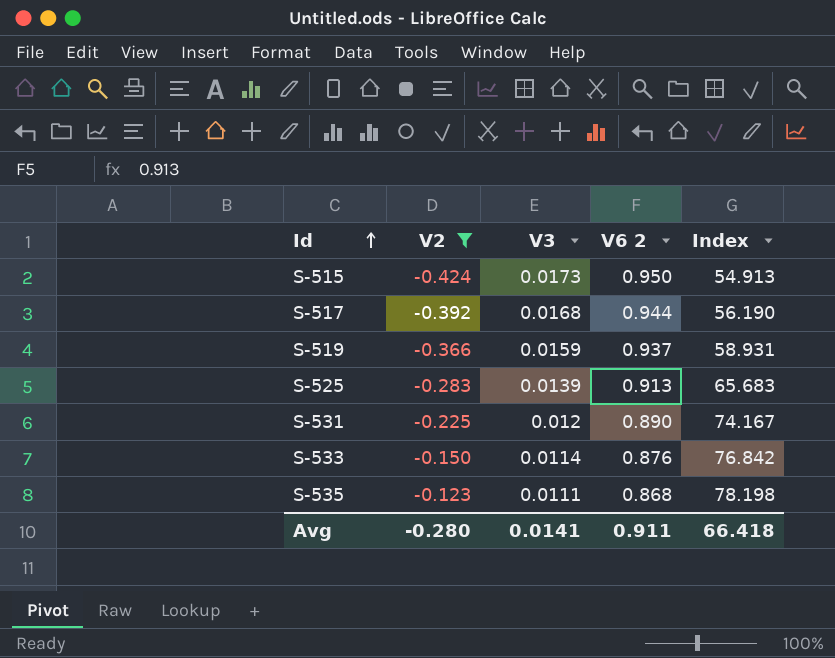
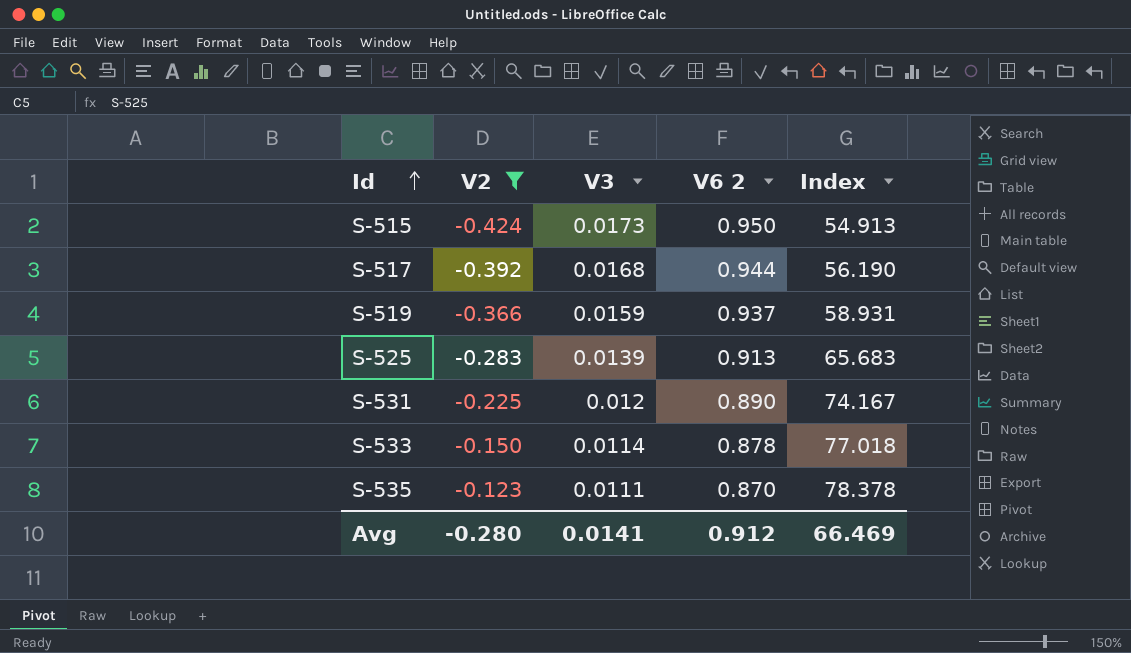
S-533 | V6 2: 0.876 -> 0.878
S-533 | Index: 76.842 -> 77.018
S-535 | V6 2: 0.868 -> 0.870
S-535 | Index: 78.198 -> 78.378
Avg | V6 2: 0.911 -> 0.912
Avg | Index: 66.418 -> 66.469

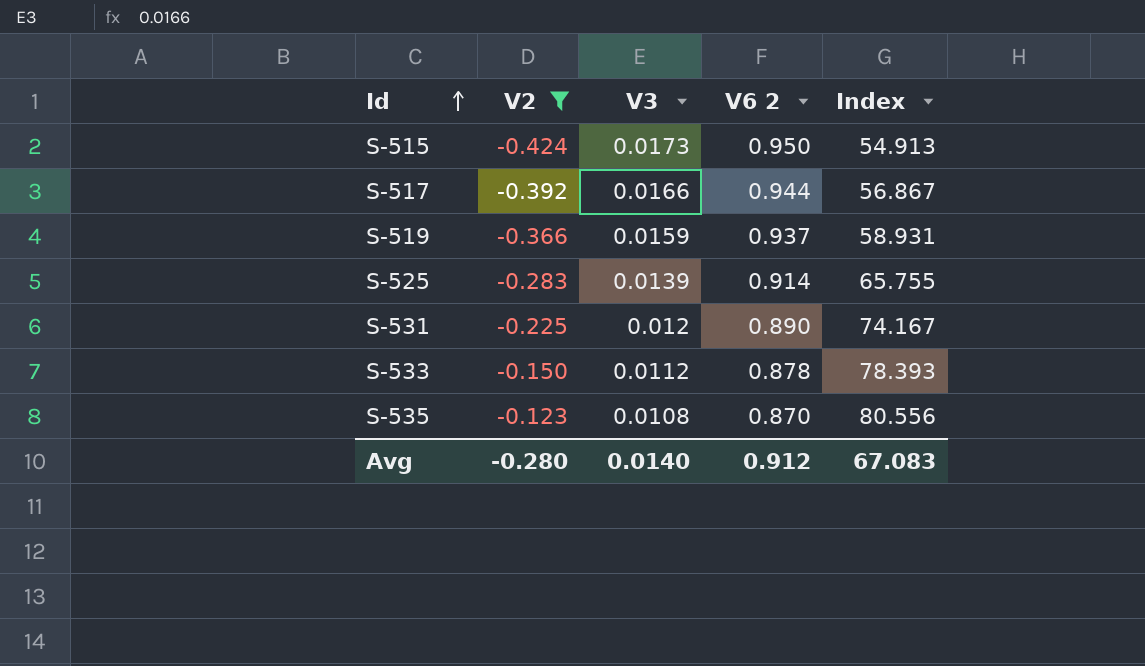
S-517 | V3: 0.0168 -> 0.0166
S-517 | Index: 56.190 -> 56.867
S-525 | V6 2: 0.913 -> 0.914
S-525 | Index: 65.683 -> 65.755
S-533 | V3: 0.0114 -> 0.0112
S-533 | Index: 77.018 -> 78.393
S-535 | V3: 0.0111 -> 0.0108
S-535 | Index: 78.378 -> 80.556
Avg | V3: 0.0141 -> 0.0140
Avg | Index: 66.469 -> 67.083

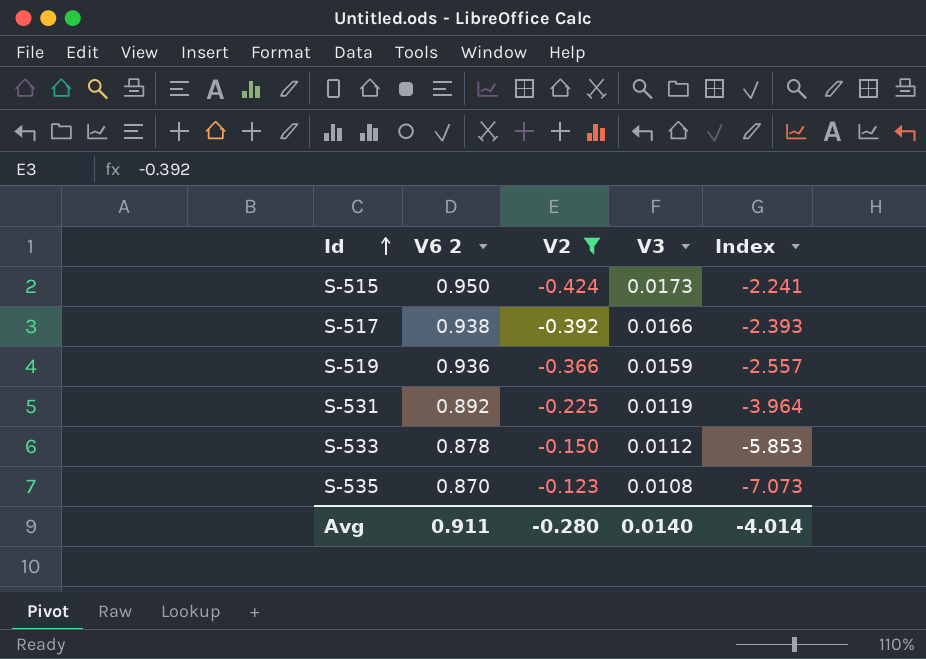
column V6 2 | position: 4 -> 2
column Index | formula: [V6 2] / [V3] -> [V6 2] / [V2]
row S-525: -0.283 | 0.0139 | 0.914 | 65.755 -> none
S-517 | V6 2: 0.944 -> 0.938
S-519 | V6 2: 0.937 -> 0.936
S-531 | V6 2: 0.890 -> 0.892
S-531 | V3: 0.012 -> 0.0119
Avg | V6 2: 0.912 -> 0.911
Avg | Index: 67.083 -> -4.014

